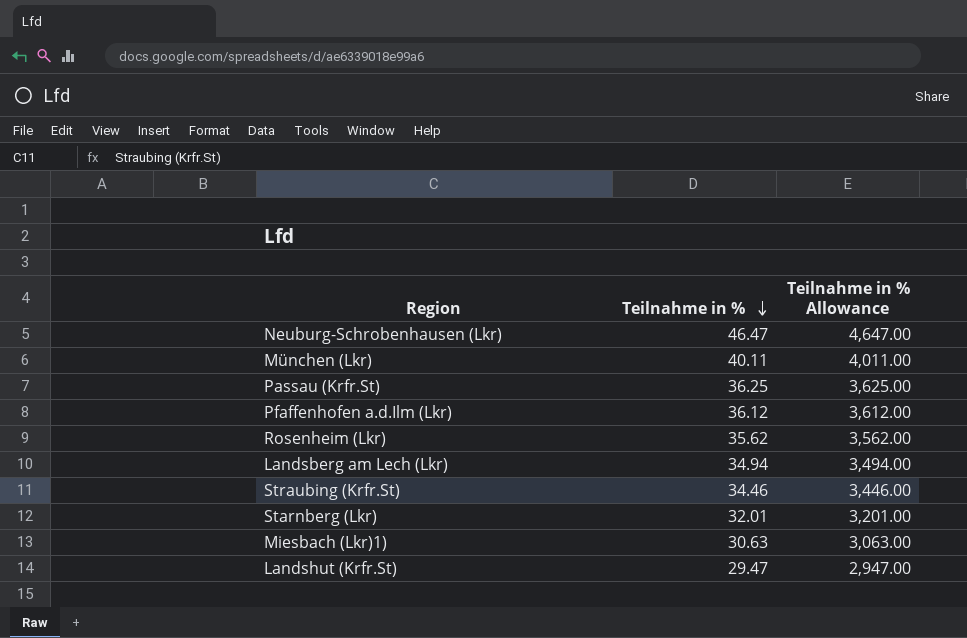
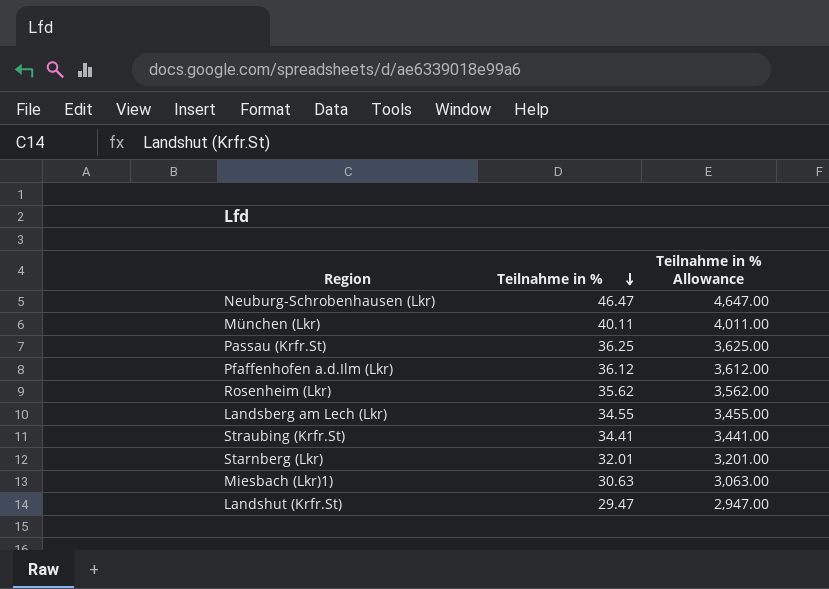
Landsberg am Lech (Lkr) | Teilnahme in %: 34.94 -> 34.55
Landsberg am Lech (Lkr) | Teilnahme in % Allowance: 3,494.00 -> 3,455.00
Straubing (Krfr.St) | Teilnahme in %: 34.46 -> 34.41
Straubing (Krfr.St) | Teilnahme in % Allowance: 3,446.00 -> 3,441.00

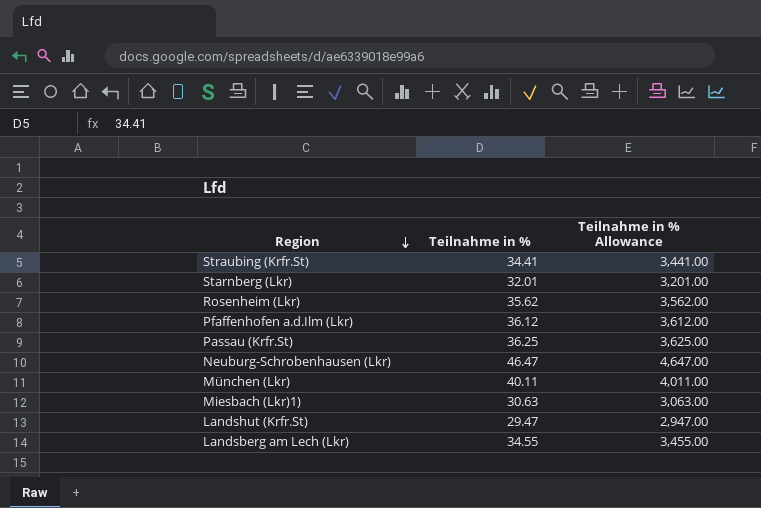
row order: Teilnahme in % descending -> Region descending

